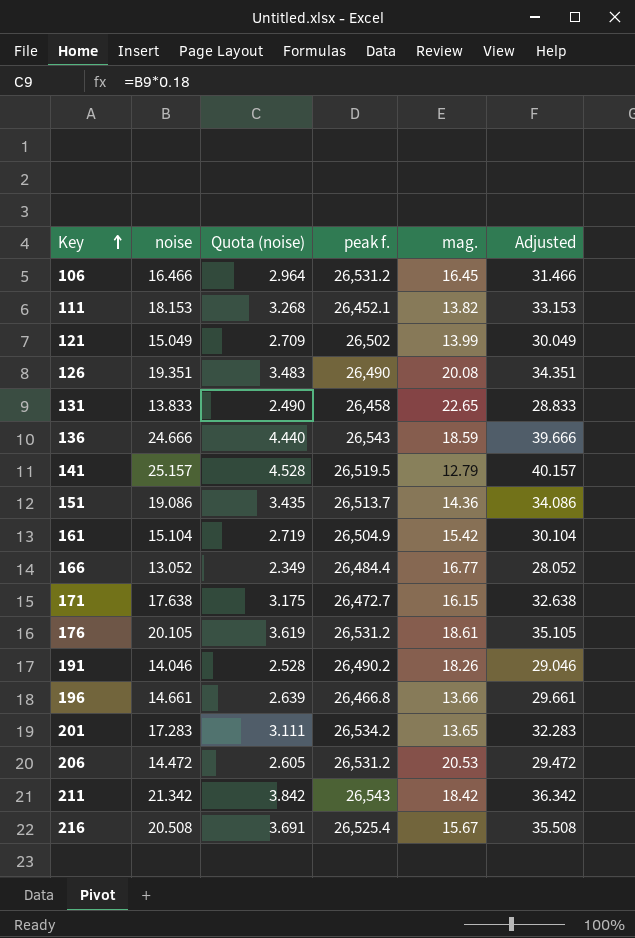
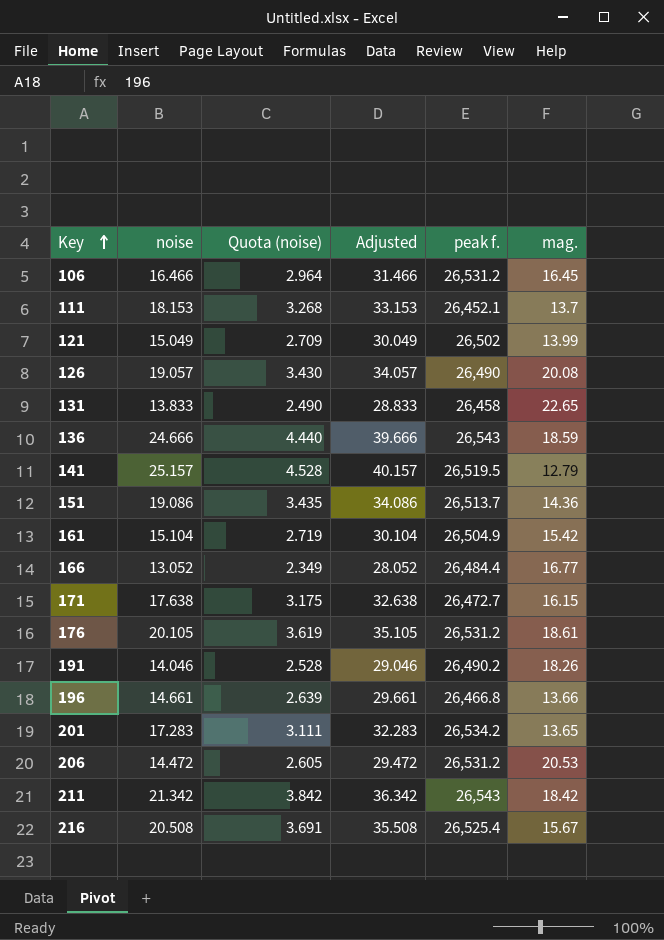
column Adjusted | position: 6 -> 4
111 | mag.: 13.82 -> 13.7
126 | noise: 19.351 -> 19.057
126 | Quota (noise): 3.483 -> 3.430
126 | Adjusted: 34.351 -> 34.057

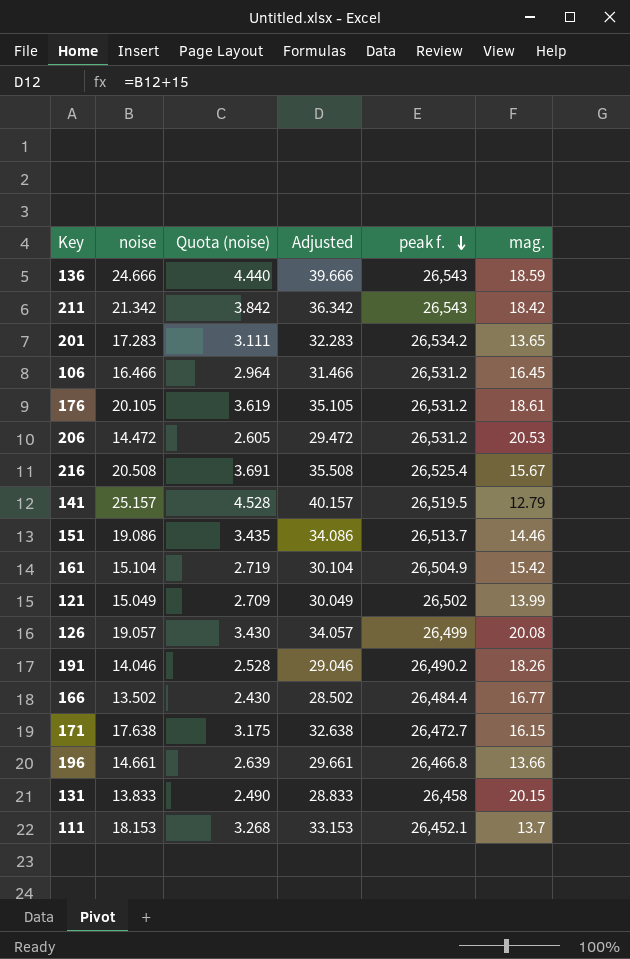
row order: Key ascending -> peak f. descending
151 | mag.: 14.36 -> 14.46
126 | peak f.: 26,490 -> 26,499
166 | noise: 13.052 -> 13.502
166 | Quota (noise): 2.349 -> 2.430
166 | Adjusted: 28.052 -> 28.502
131 | mag.: 22.65 -> 20.15

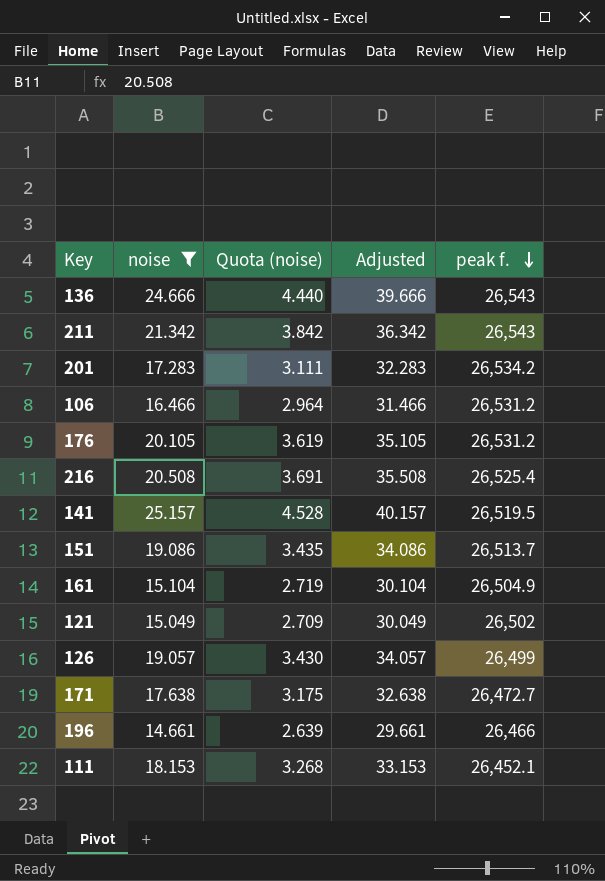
filter: none -> noise >= 14.661
column mag. | position: 6 -> none
196 | peak f.: 26,466.8 -> 26,466

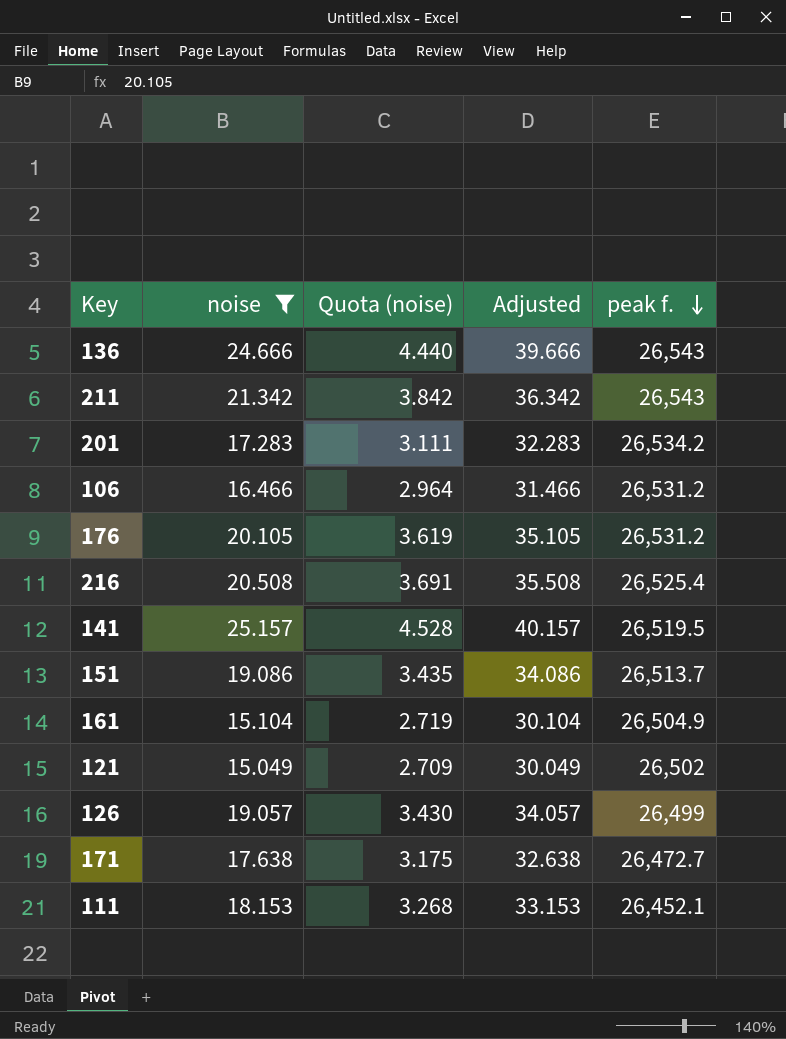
row 196: 14.661 | 2.639 | 29.661 | 26,466 -> none

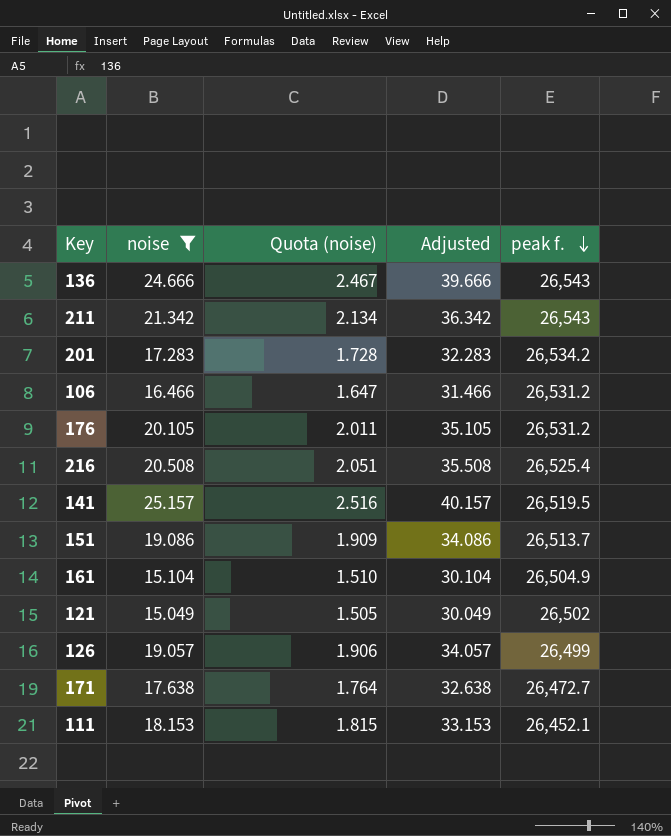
column Quota (noise) | formula: [noise] * 0.18 -> [noise] * 0.1

